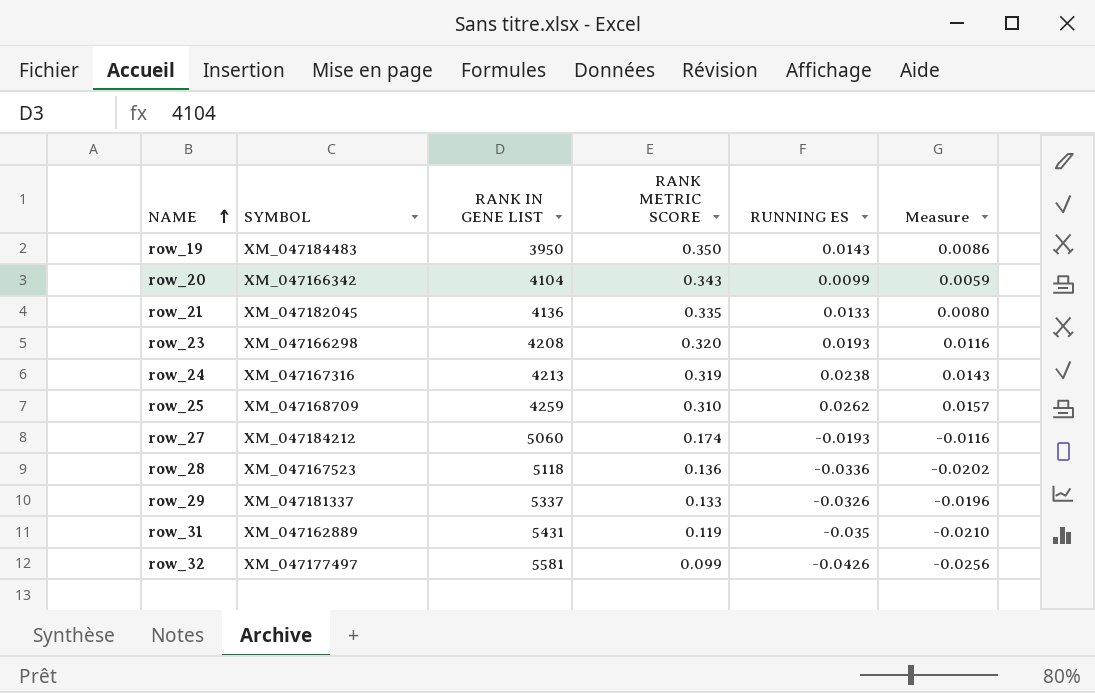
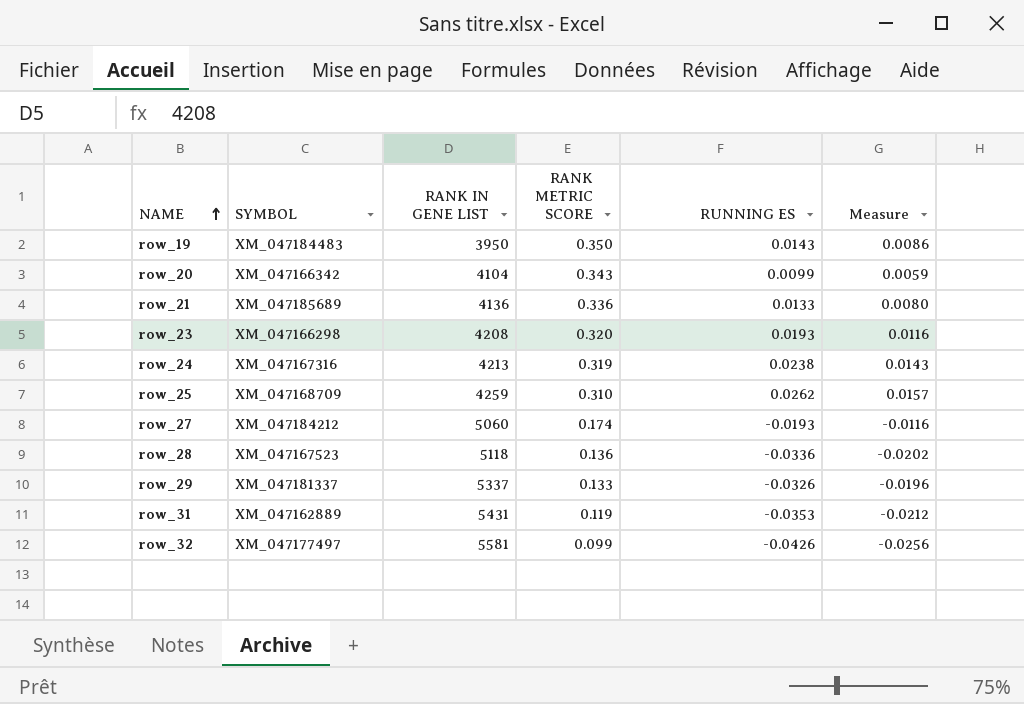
row_21 | SYMBOL: XM_047182045 -> XM_047185689
row_21 | RANK METRIC SCORE: 0.335 -> 0.336
row_31 | RUNNING ES: -0.035 -> -0.0353
row_31 | Measure: -0.0210 -> -0.0212

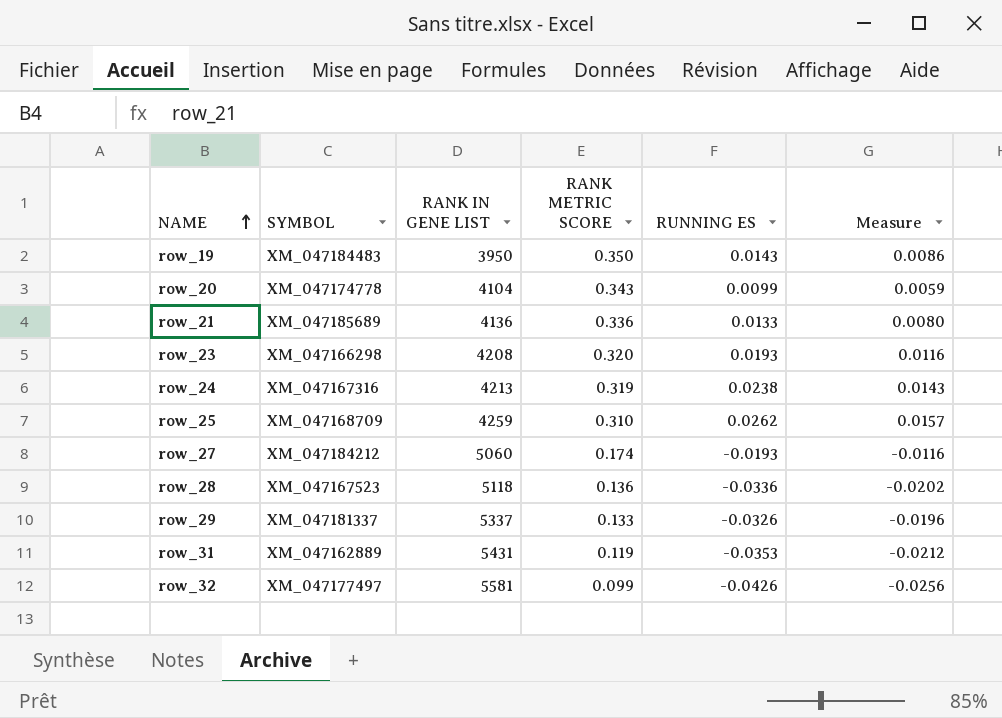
row_20 | SYMBOL: XM_047166342 -> XM_047174778

